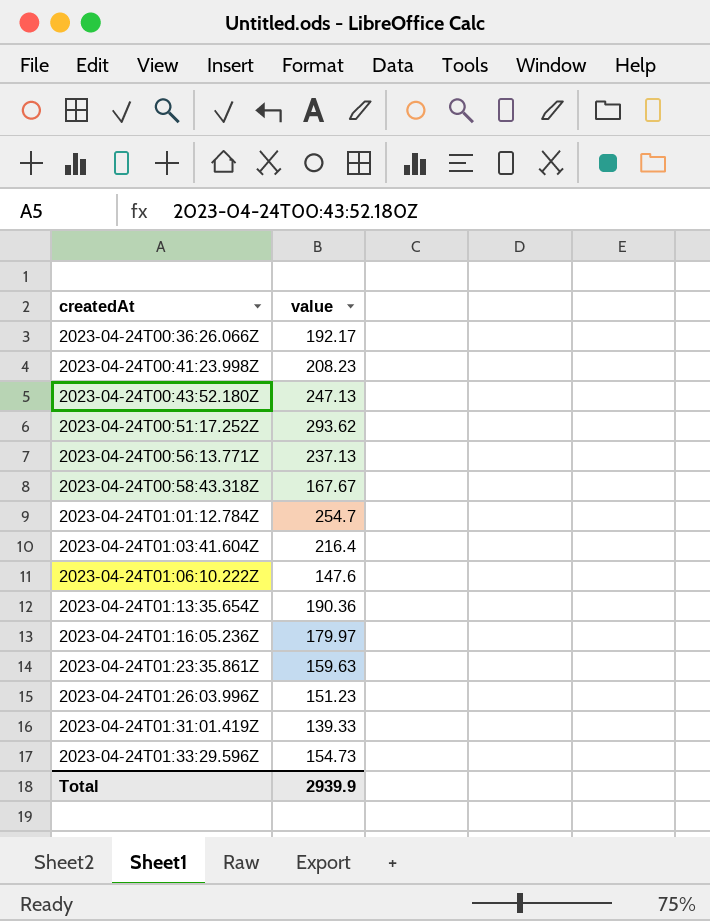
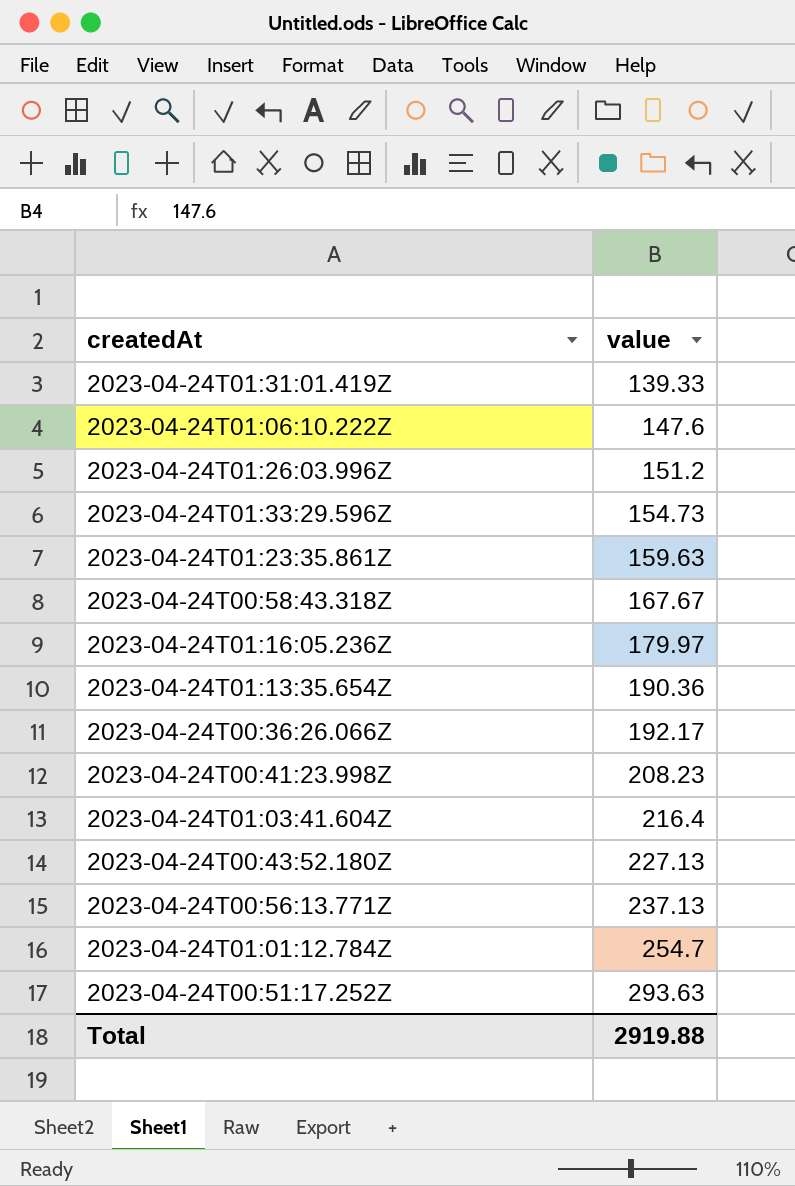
row order: createdAt ascending -> value ascending
2023-04-24T01:26:03.996Z | value: 151.23 -> 151.2
2023-04-24T00:43:52.180Z | value: 247.13 -> 227.13
2023-04-24T00:51:17.252Z | value: 293.62 -> 293.63
Total | value: 2939.9 -> 2919.88

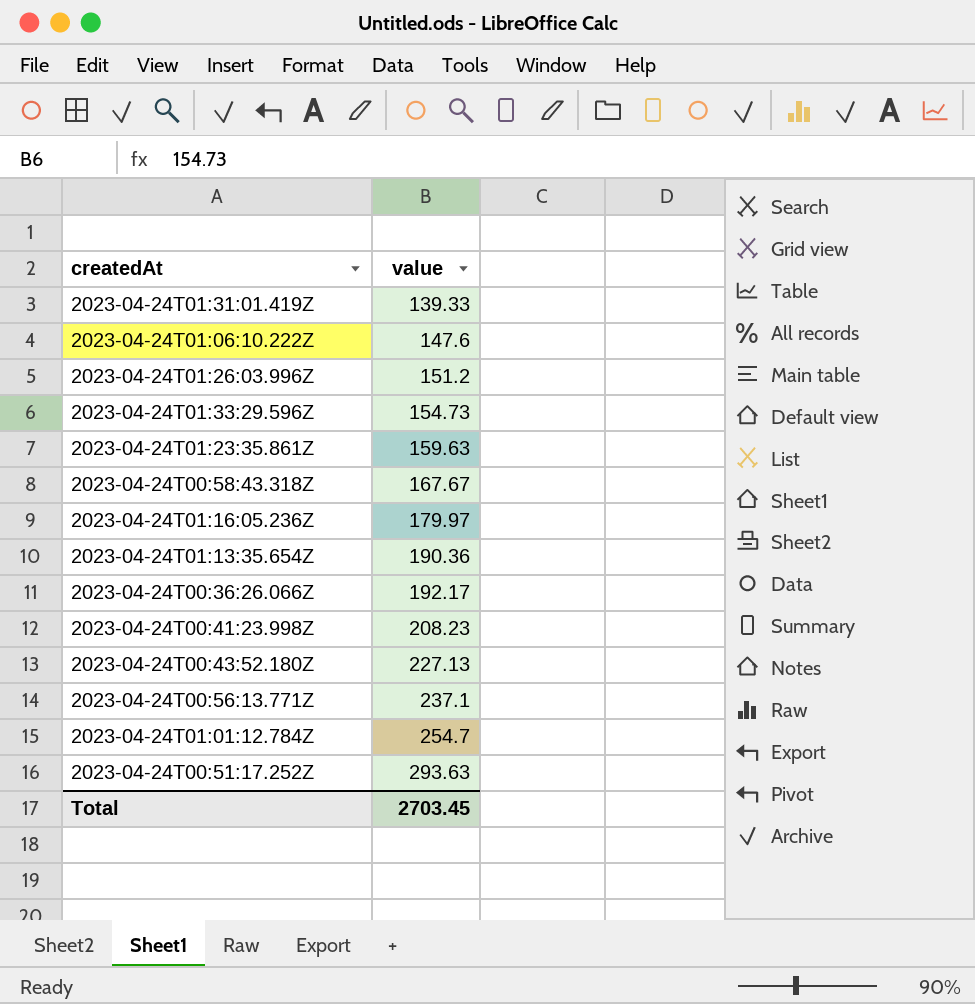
row 2023-04-24T01:03:41.604Z: 216.4 -> none
2023-04-24T00:56:13.771Z | value: 237.13 -> 237.1
Total | value: 2919.88 -> 2703.45

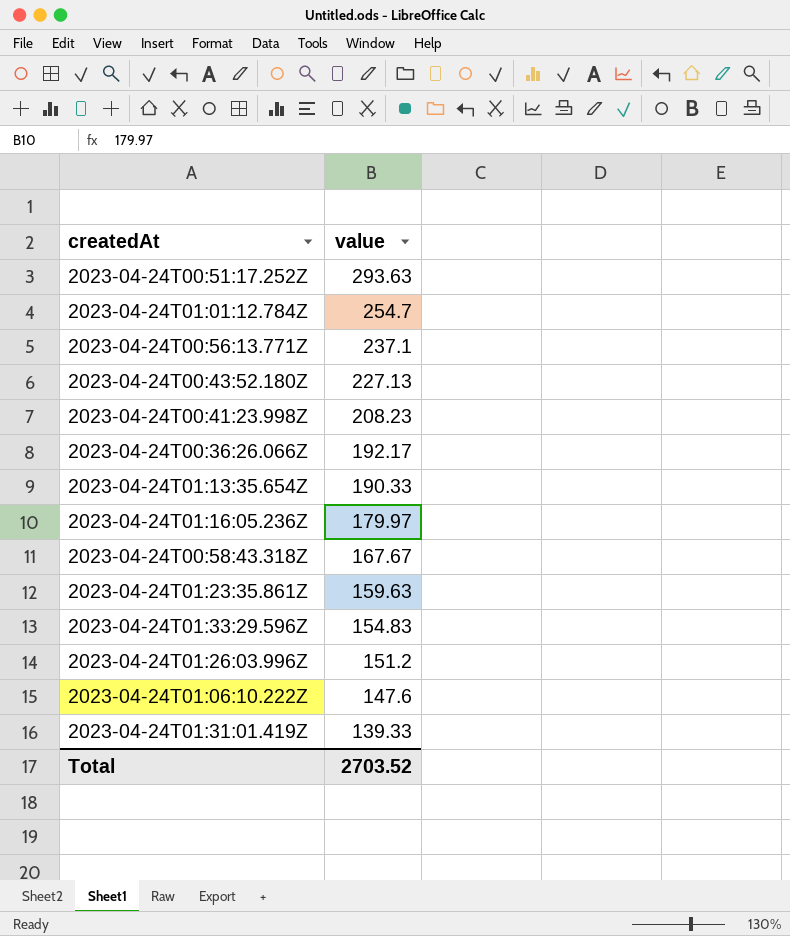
row order: value ascending -> value descending
2023-04-24T01:13:35.654Z | value: 190.36 -> 190.33
2023-04-24T01:33:29.596Z | value: 154.73 -> 154.83
Total | value: 2703.45 -> 2703.52

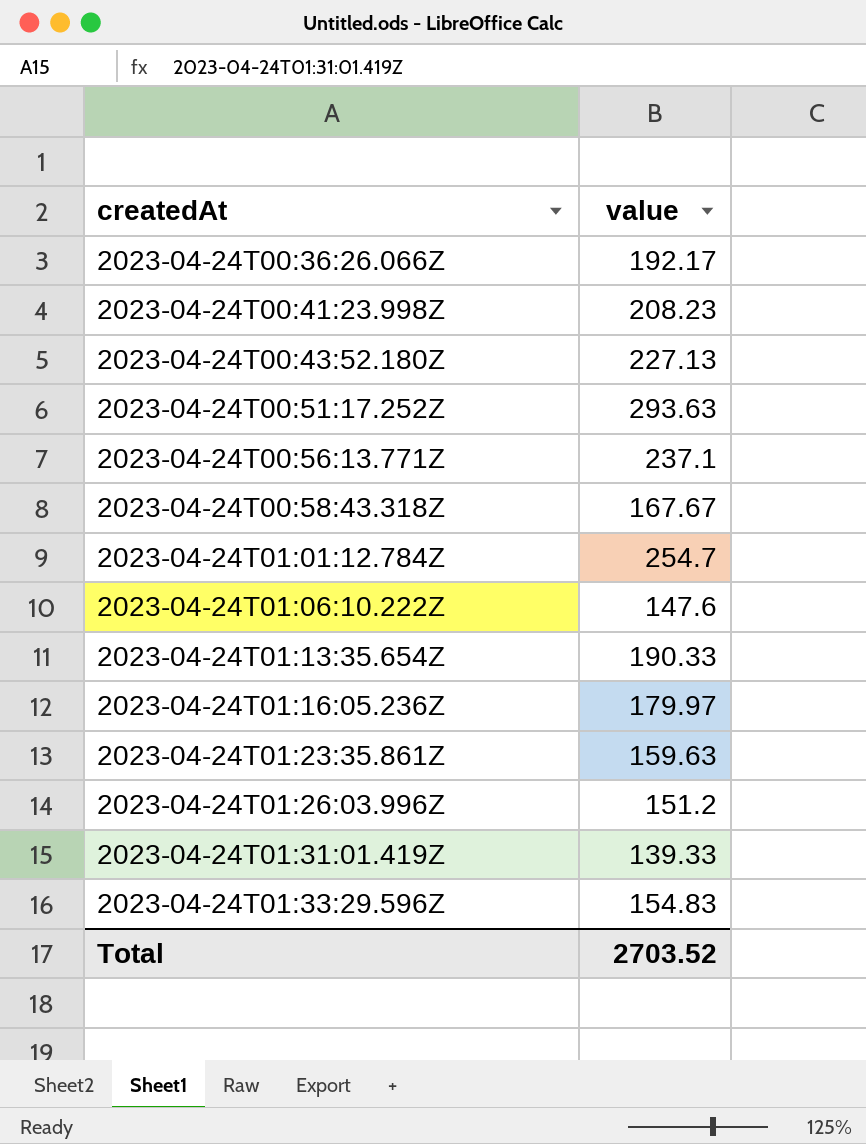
row order: value descending -> createdAt ascending

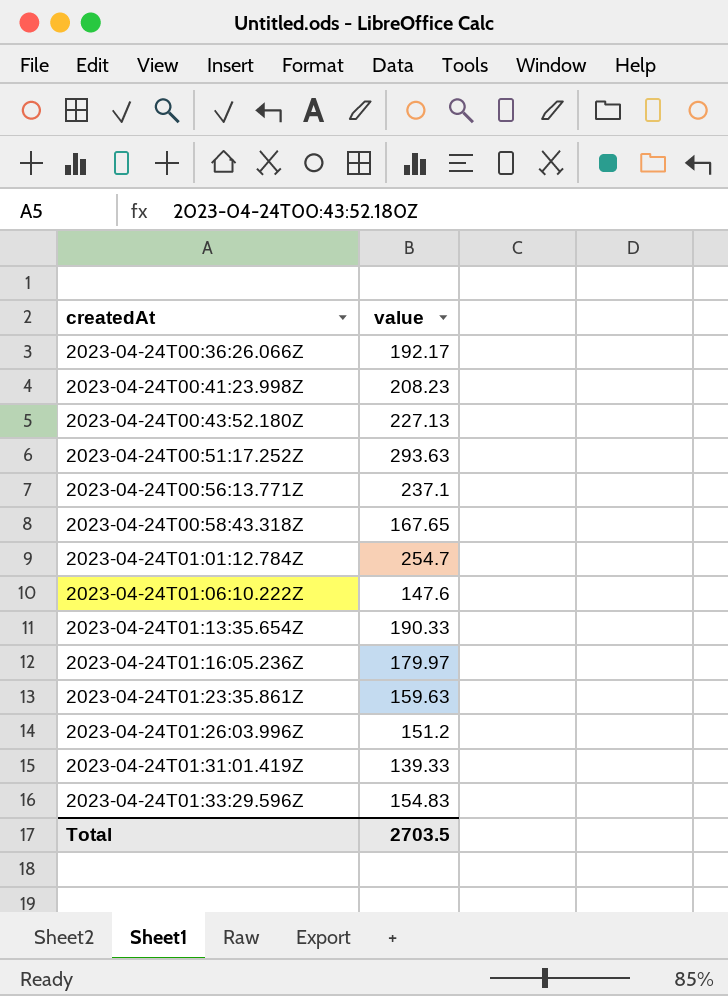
2023-04-24T00:58:43.318Z | value: 167.67 -> 167.65
Total | value: 2703.52 -> 2703.5

